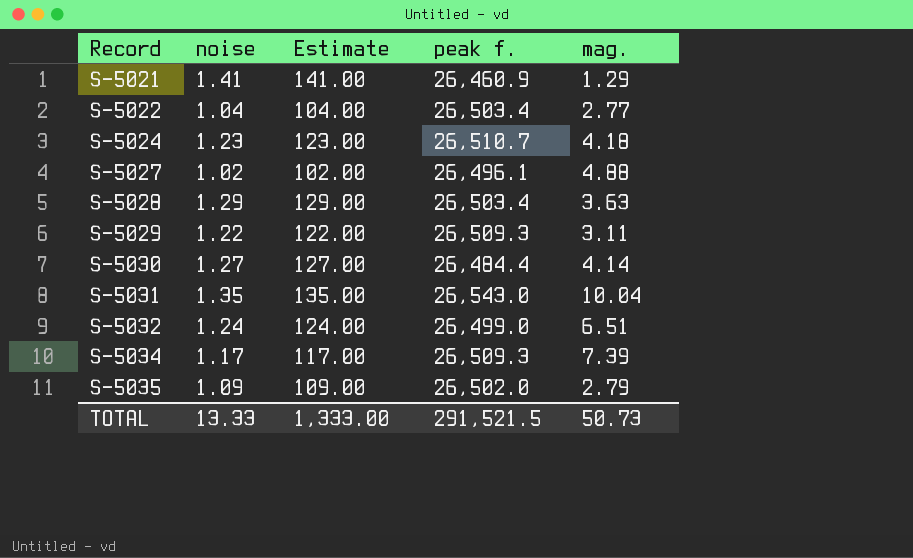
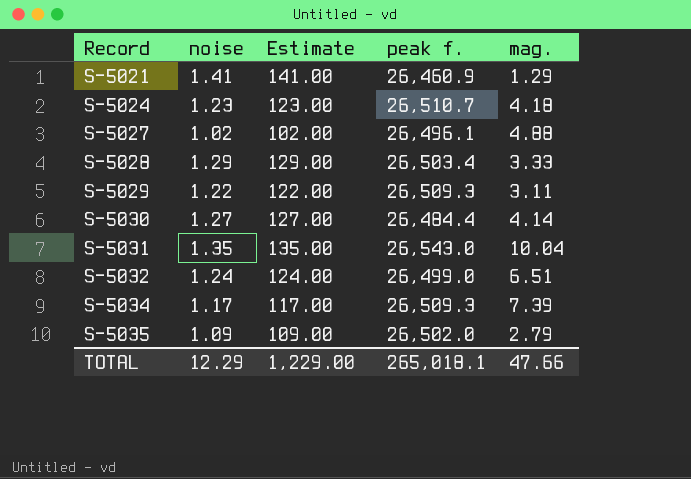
row S-5022: 1.04 | 104.00 | 26,503.4 | 2.77 -> none
S-5028 | mag.: 3.63 -> 3.33
TOTAL | noise: 13.33 -> 12.29
TOTAL | Estimate: 1,333.00 -> 1,229.00
TOTAL | peak f.: 291,521.5 -> 265,018.1
TOTAL | mag.: 50.73 -> 47.66

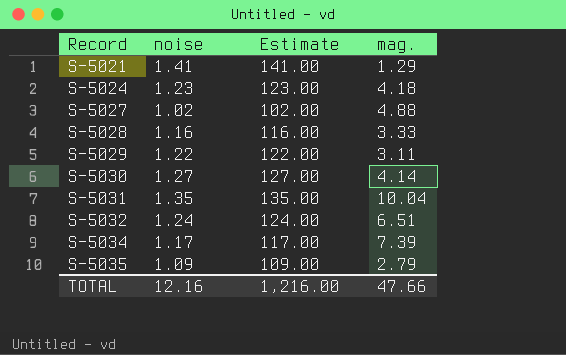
column peak f. | position: 4 -> none
S-5028 | noise: 1.29 -> 1.16
S-5028 | Estimate: 129.00 -> 116.00
TOTAL | noise: 12.29 -> 12.16
TOTAL | Estimate: 1,229.00 -> 1,216.00

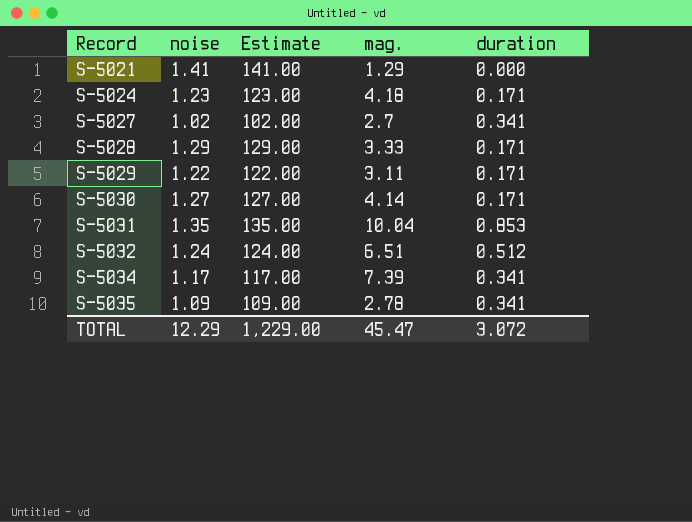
column duration | position: none -> 5
S-5027 | mag.: 4.88 -> 2.7
S-5028 | noise: 1.16 -> 1.29
S-5028 | Estimate: 116.00 -> 129.00
S-5035 | mag.: 2.79 -> 2.78
TOTAL | noise: 12.16 -> 12.29
TOTAL | Estimate: 1,216.00 -> 1,229.00
TOTAL | mag.: 47.66 -> 45.47

